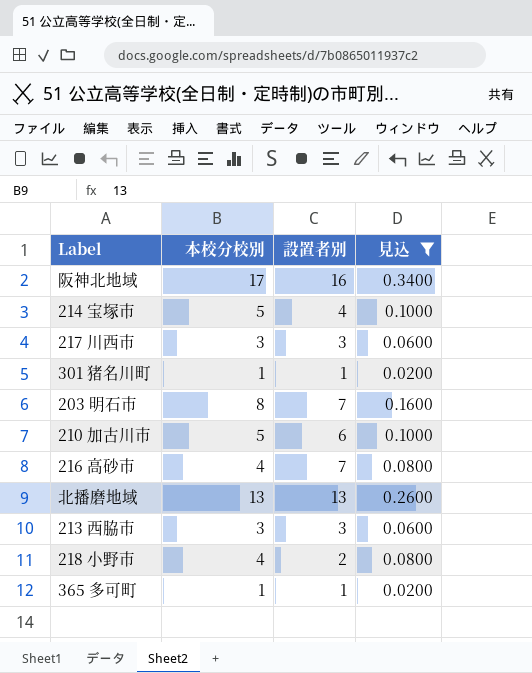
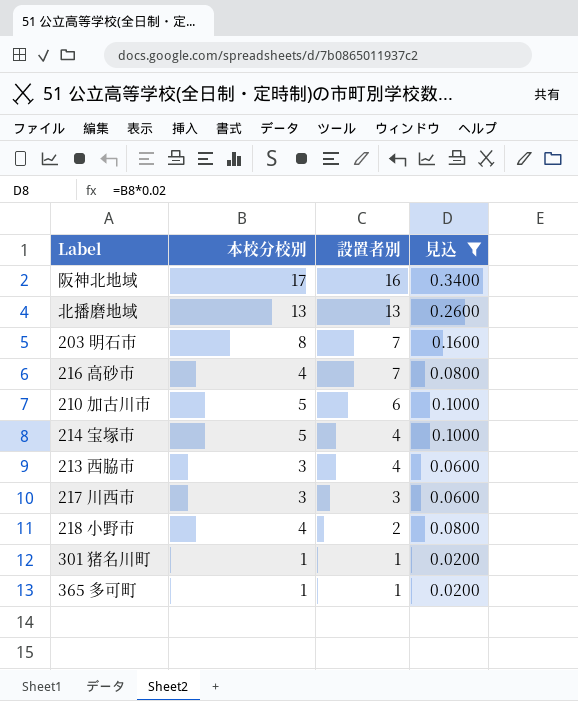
row order: none -> 設置者別 descending
213 西脇市 | 設置者別: 3 -> 4

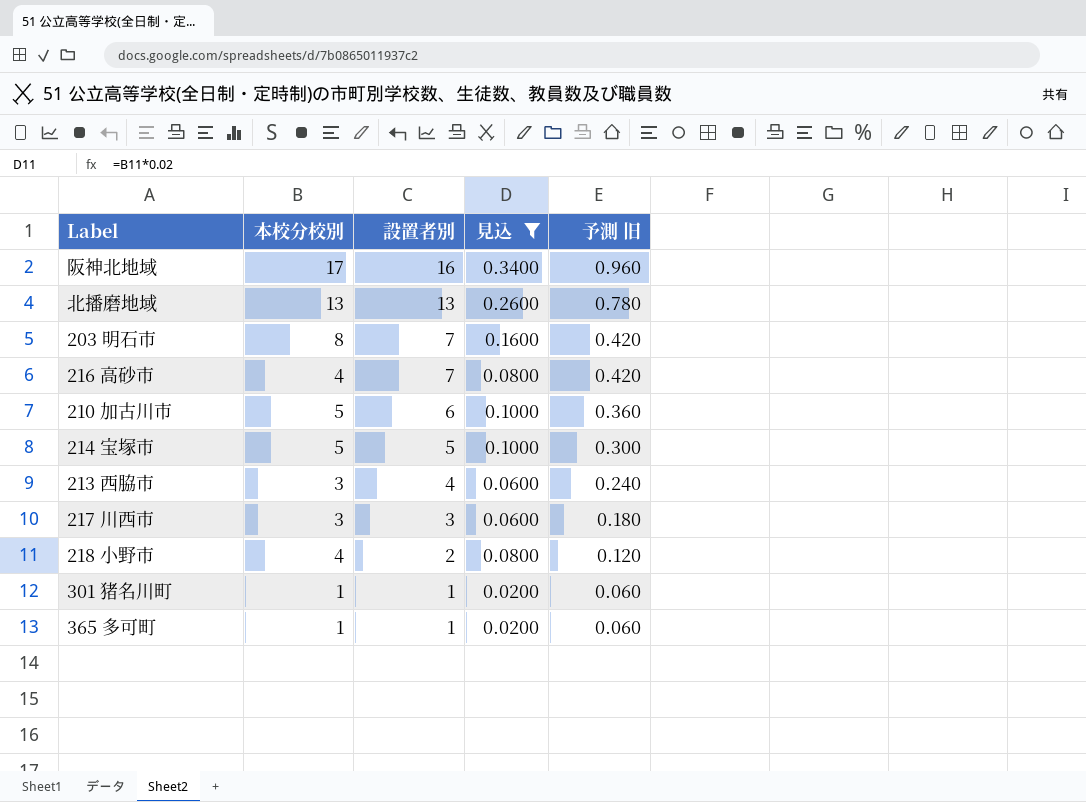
column 予測 旧 | formula: none -> [設置者別] * 0.06
214 宝塚市 | 設置者別: 4 -> 5

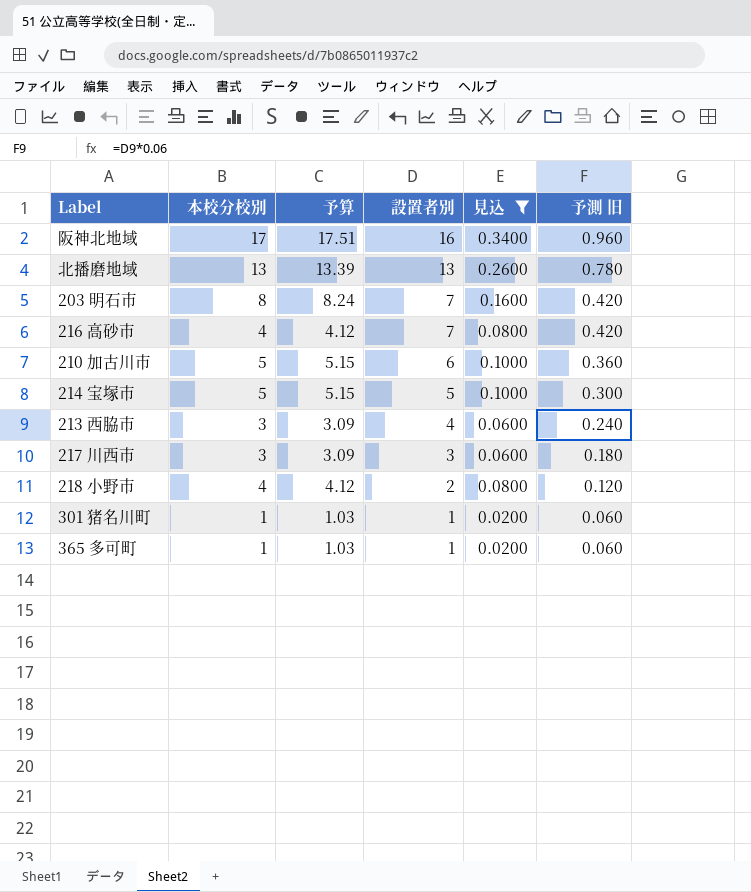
column 予算 | formula: none -> [本校分校別] * 1.03

